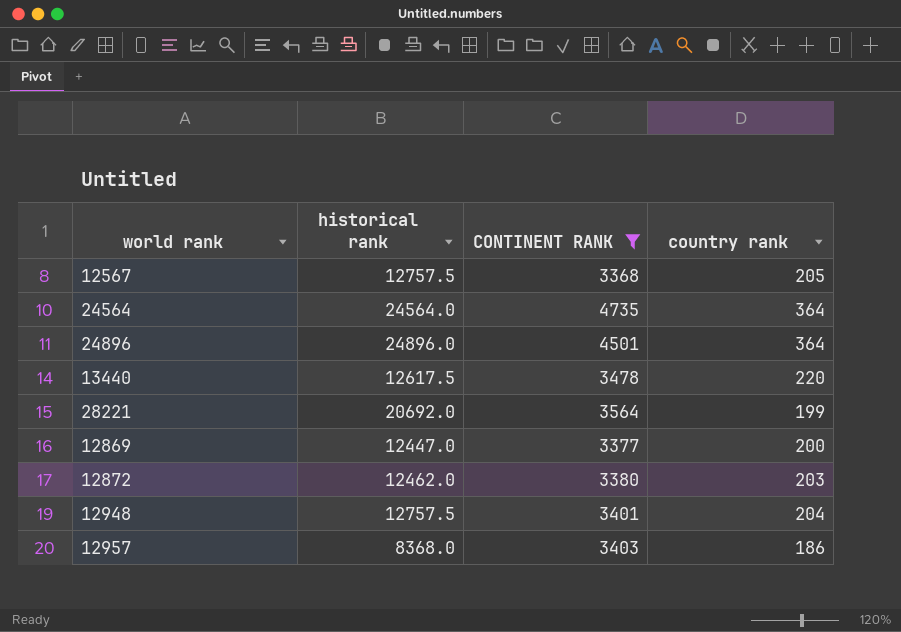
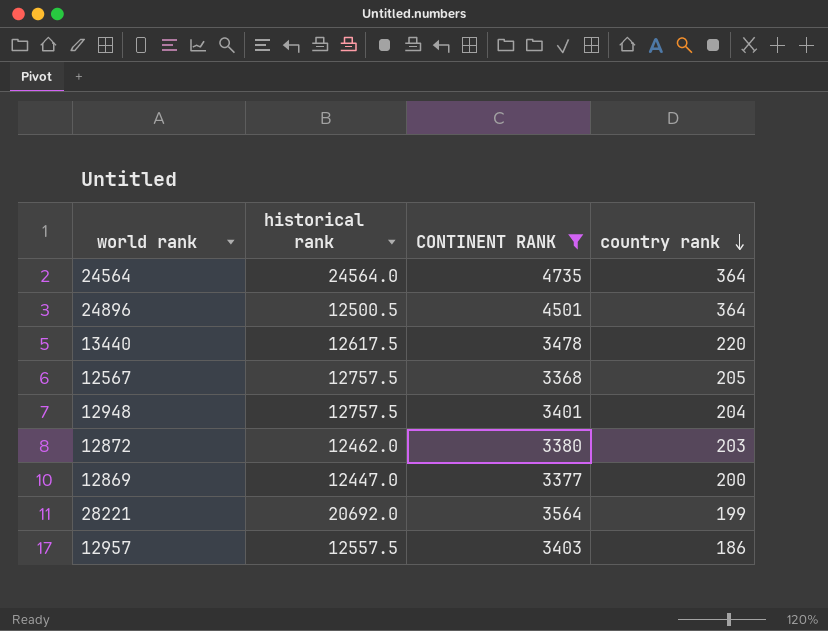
row order: none -> country rank descending
24896 | historical rank: 24896.0 -> 12500.5
12957 | historical rank: 8368.0 -> 12557.5

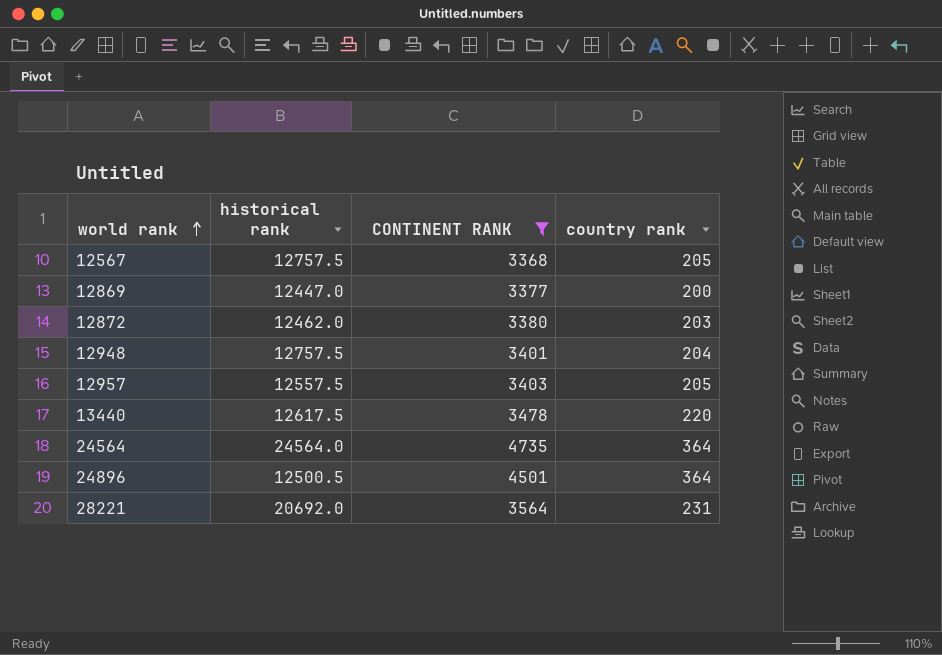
row order: country rank descending -> world rank ascending
12957 | country rank: 186 -> 205
28221 | country rank: 199 -> 231

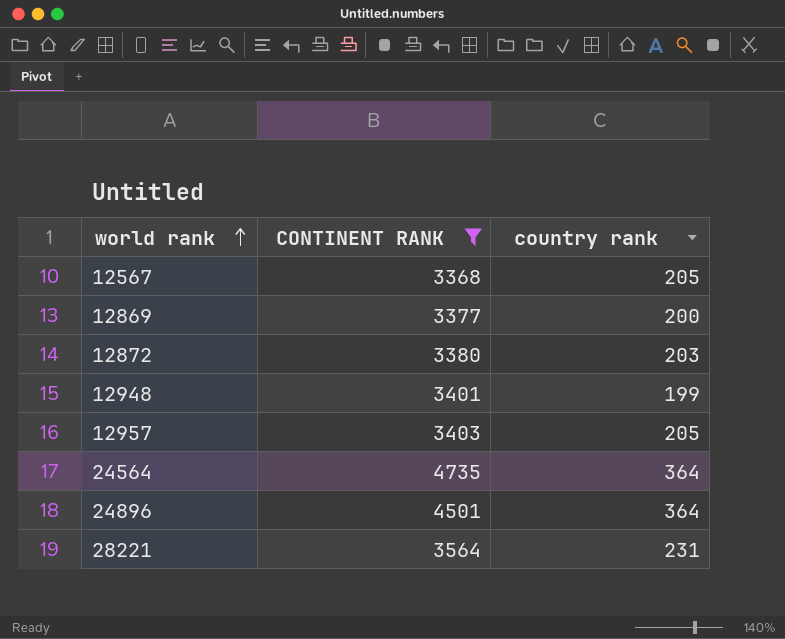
column historical rank | position: 2 -> none
row 13440: 12617.5 | 3478 | 220 -> none
12948 | country rank: 204 -> 199

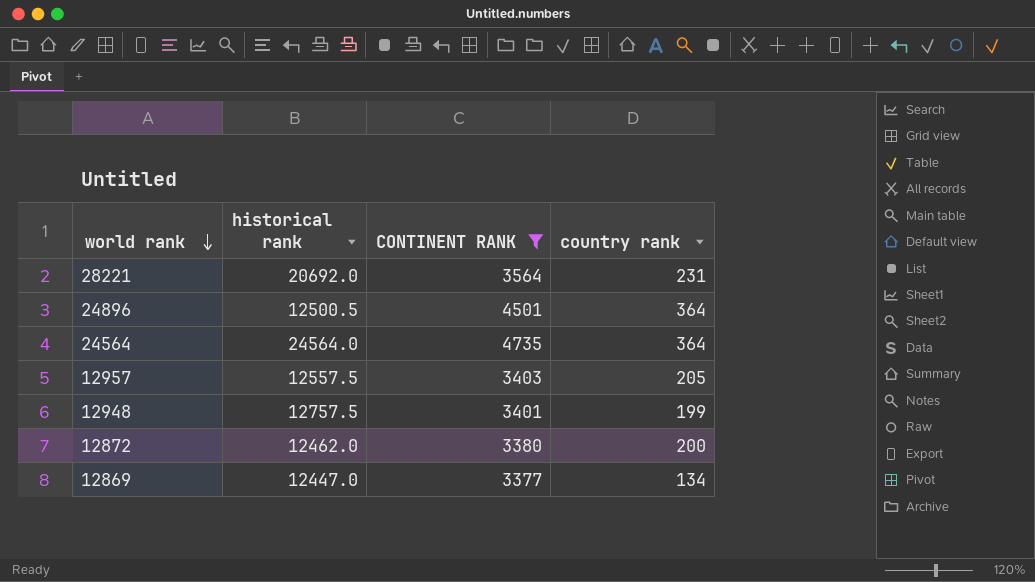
row order: world rank ascending -> world rank descending
column historical rank | position: none -> 2
row 12567: 3368 | 205 -> none
12872 | country rank: 203 -> 200
12869 | country rank: 200 -> 134

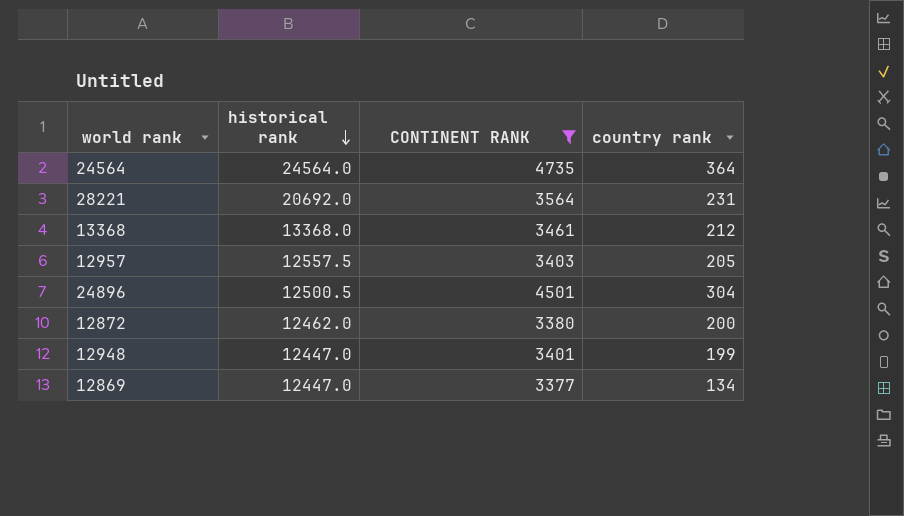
row order: world rank descending -> historical rank descending
row 13368: none -> 13368.0 | 3461 | 212
24896 | country rank: 364 -> 304
12948 | historical rank: 12757.5 -> 12447.0

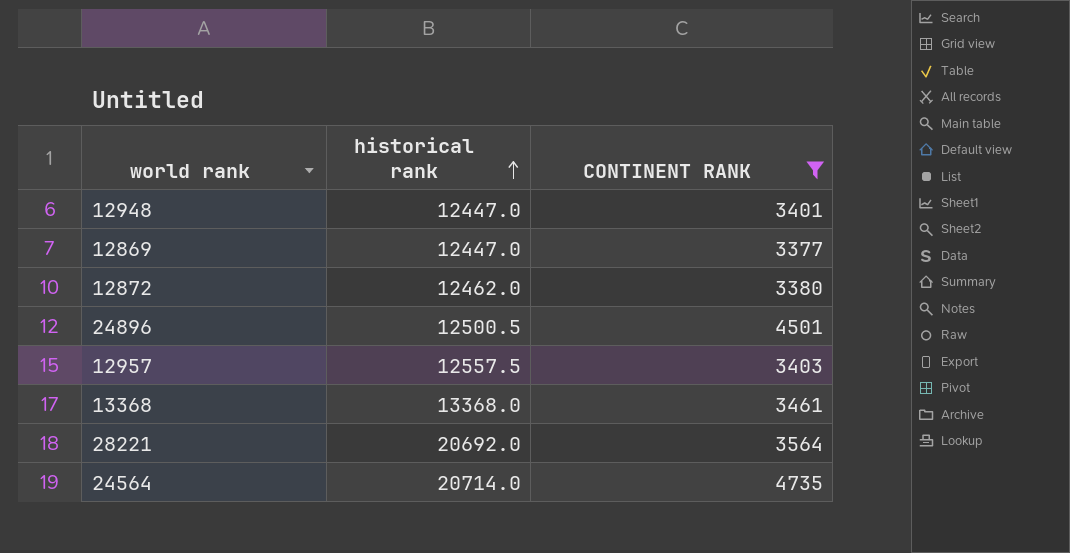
row order: historical rank descending -> historical rank ascending
column country rank | position: 4 -> none
24564 | historical rank: 24564.0 -> 20714.0

